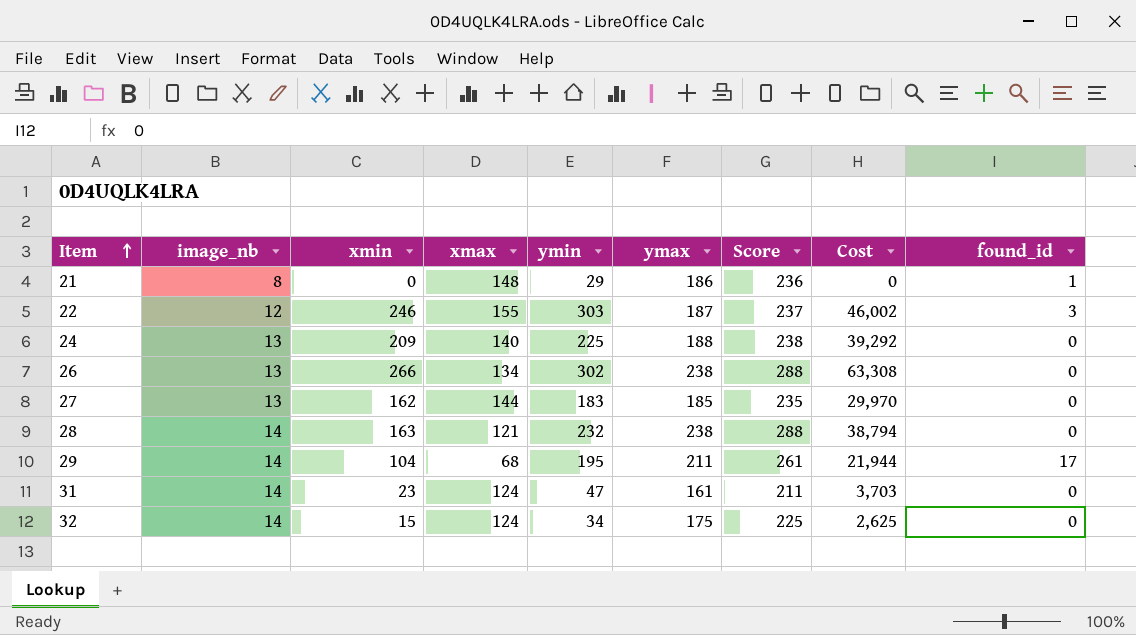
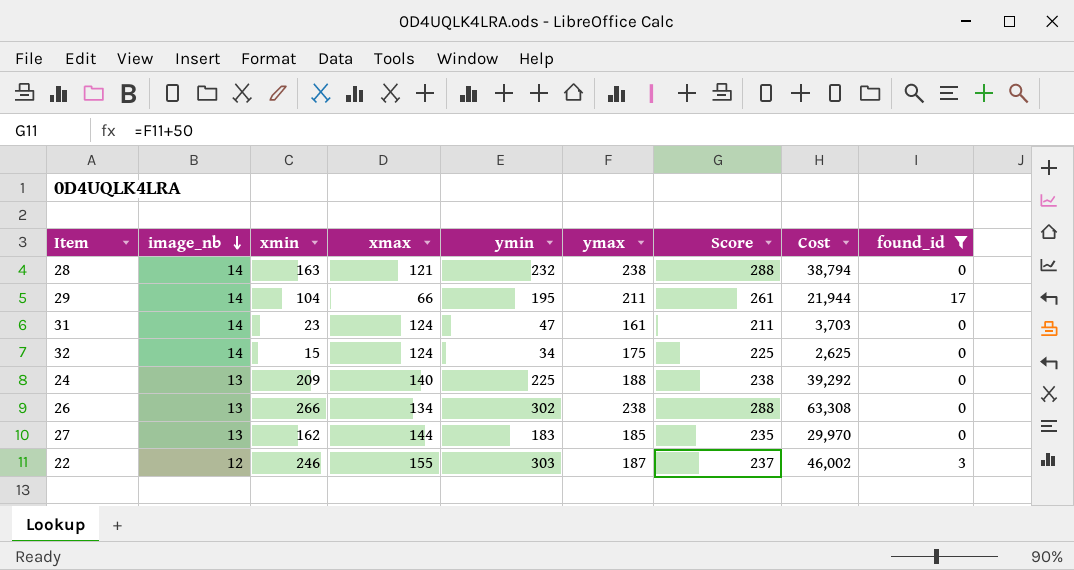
filter: none -> found_id != 1
row order: Item ascending -> image_nb descending
29 | xmax: 68 -> 66

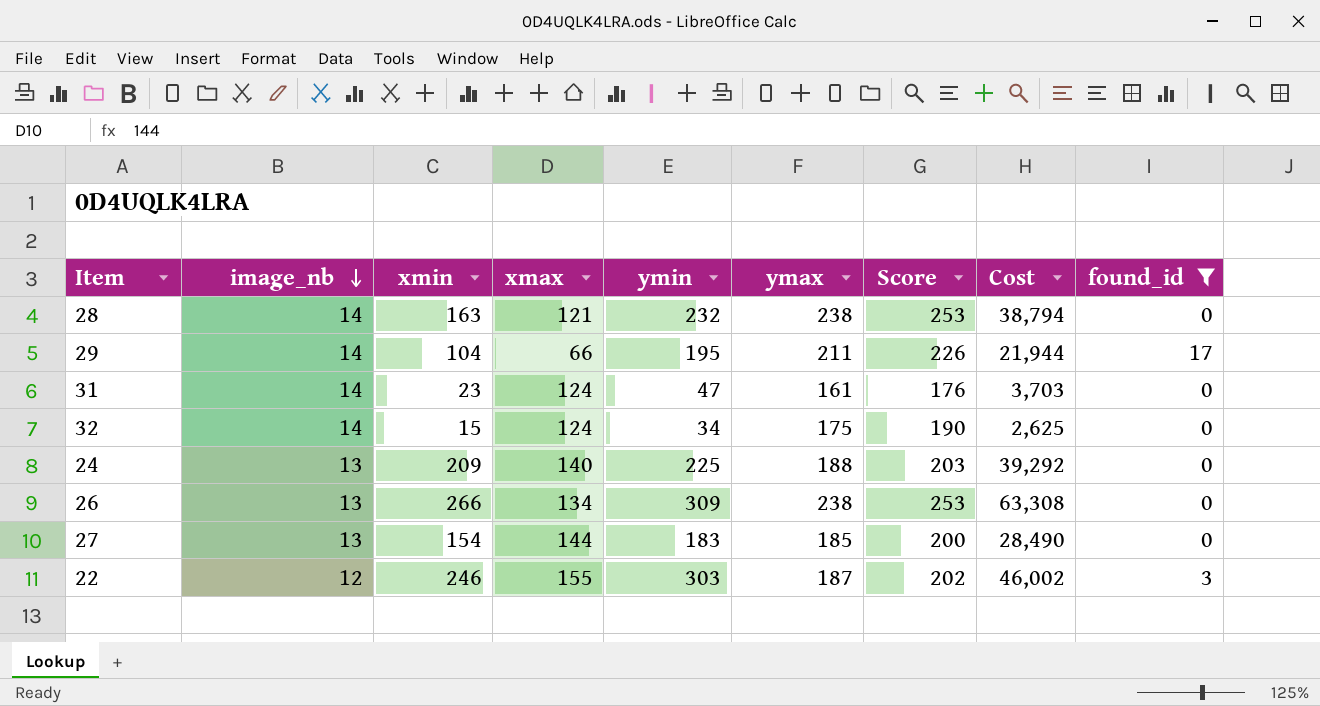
column Score | formula: [ymax] + 50 -> [ymax] + 15
26 | ymin: 302 -> 309
27 | xmin: 162 -> 154
27 | Cost: 29,970 -> 28,490

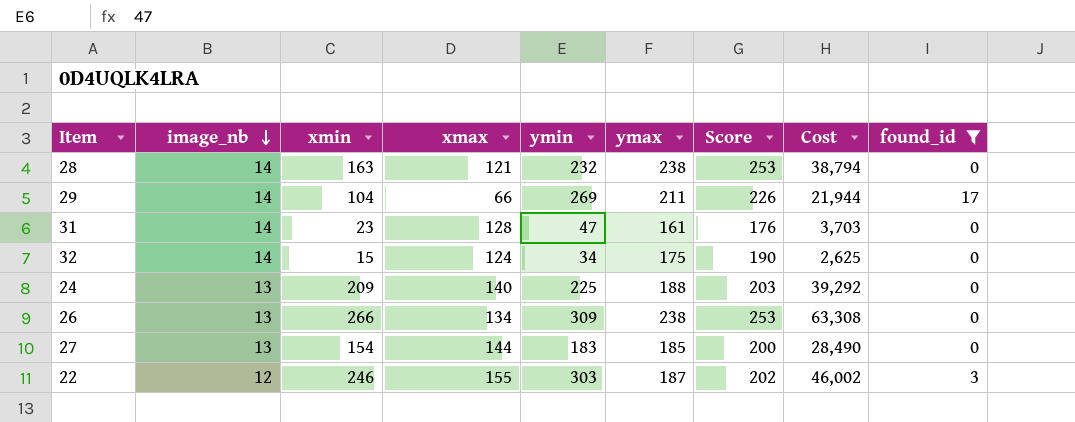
29 | ymin: 195 -> 269
31 | xmax: 124 -> 128

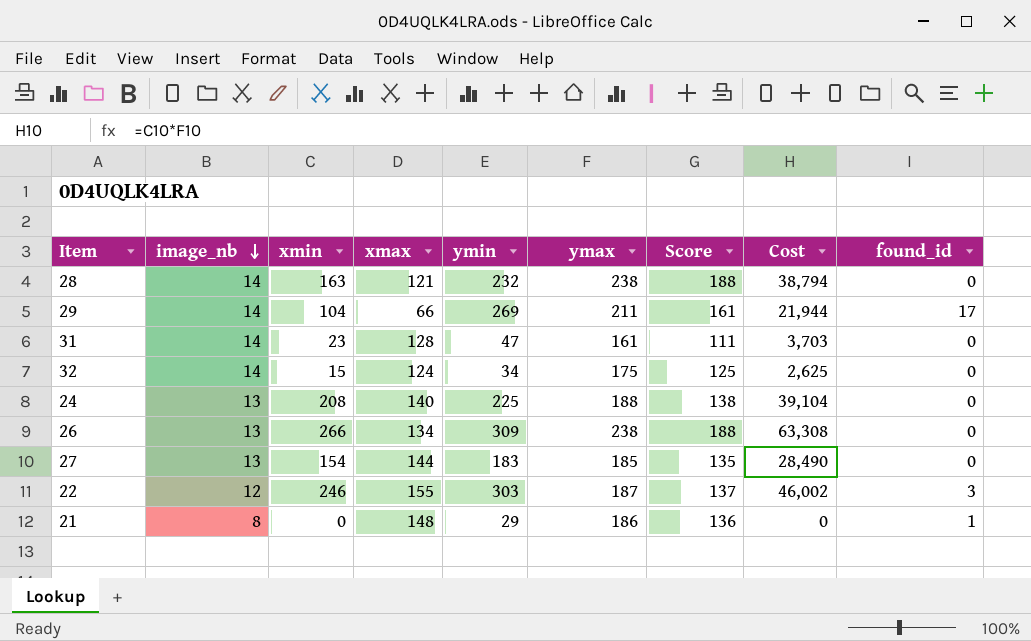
filter: found_id != 1 -> none
column Score | formula: [ymax] + 15 -> [ymax] - 50
24 | xmin: 209 -> 208
24 | Cost: 39,292 -> 39,104

